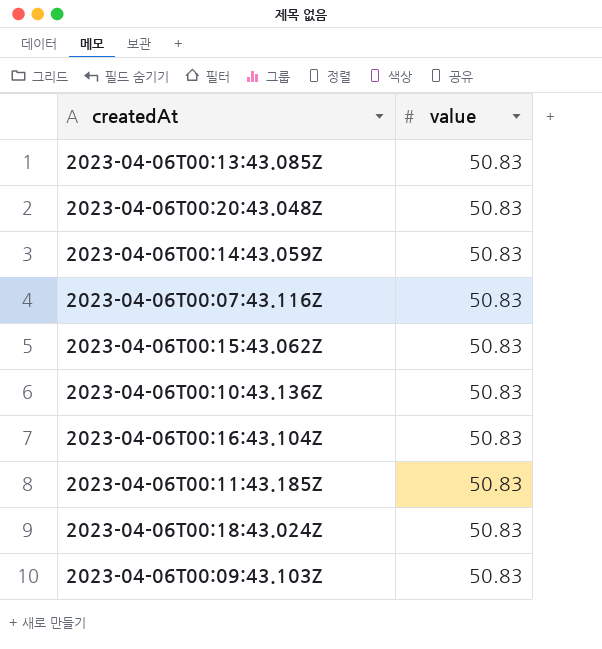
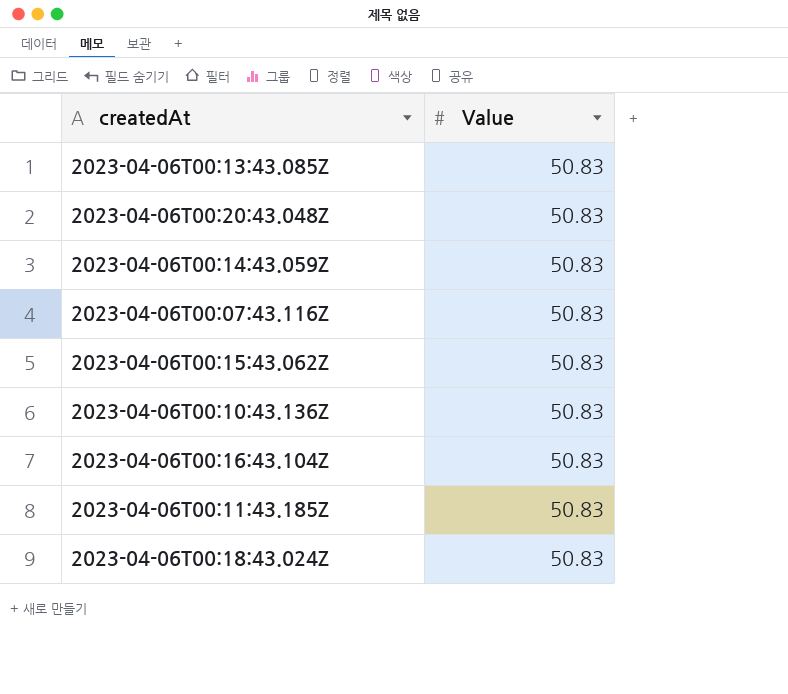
column name: value -> Value
row 2023-04-06T00:09:43.103Z: 50.83 -> none

